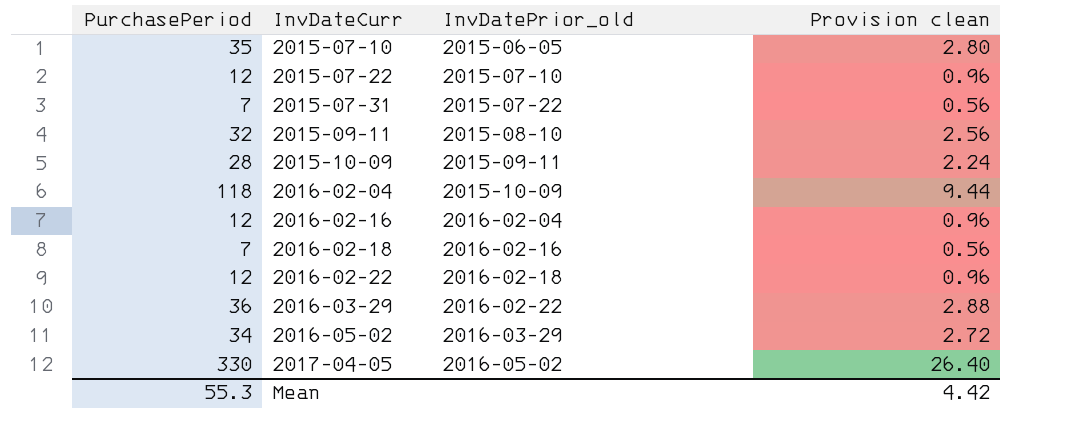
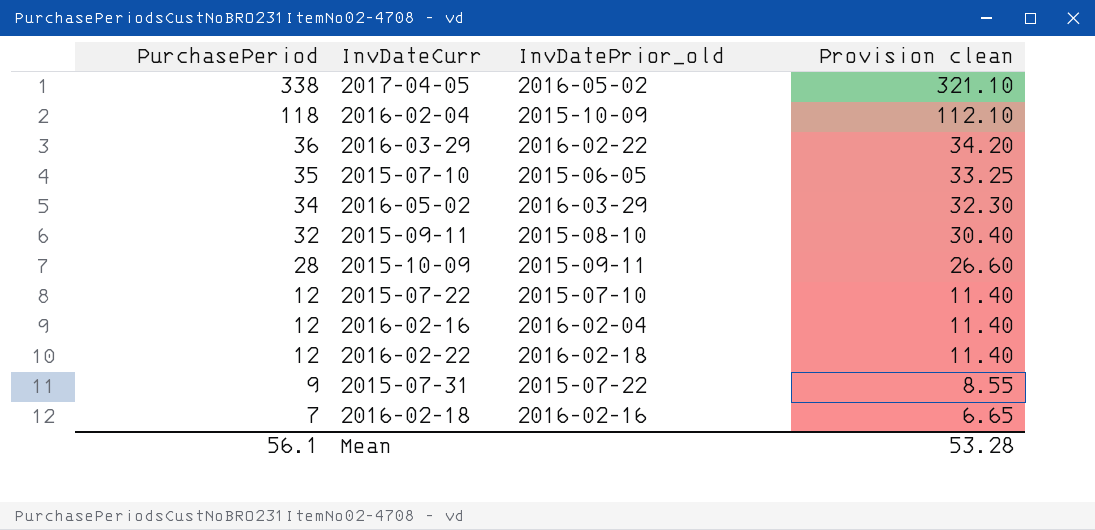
row order: InvDateCurr ascending -> PurchasePeriod descending
column Provision clean | formula: [PurchasePeriod] * 0.08 -> [PurchasePeriod] * 0.95
2017-04-05 | PurchasePeriod: 330 -> 338
2015-07-31 | PurchasePeriod: 7 -> 9
Mean | PurchasePeriod: 55.3 -> 56.1
Mean | Provision clean: 4.42 -> 53.28

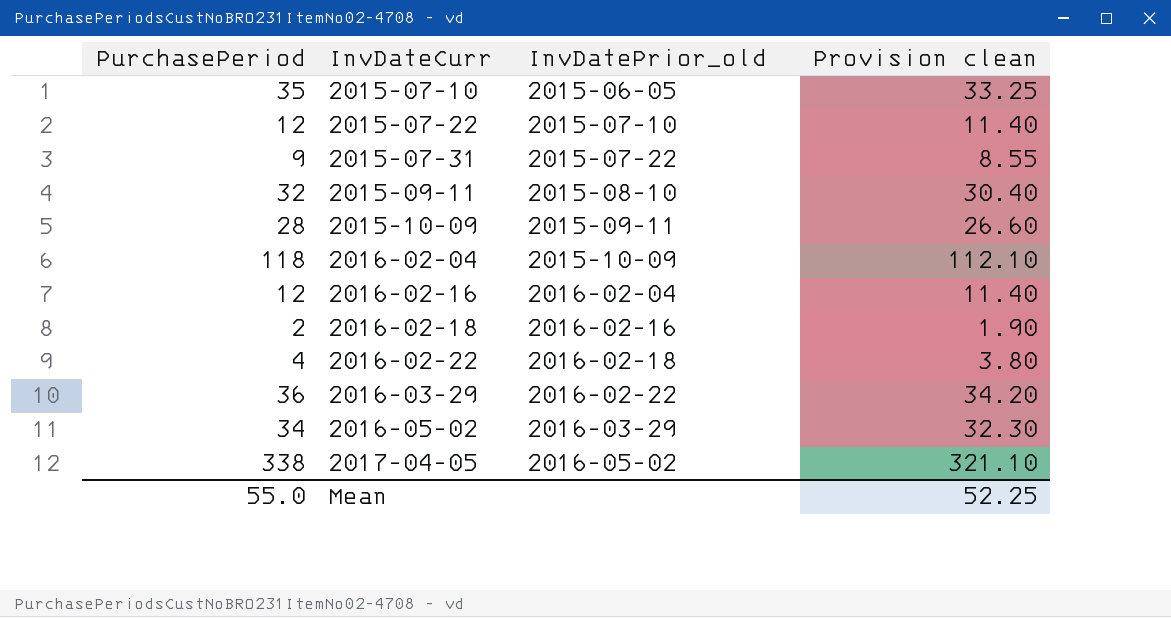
row order: PurchasePeriod descending -> InvDateCurr ascending
2016-02-18 | PurchasePeriod: 7 -> 2
2016-02-18 | Provision clean: 6.65 -> 1.90
2016-02-22 | PurchasePeriod: 12 -> 4
2016-02-22 | Provision clean: 11.40 -> 3.80
Mean | PurchasePeriod: 56.1 -> 55.0
Mean | Provision clean: 53.28 -> 52.25

